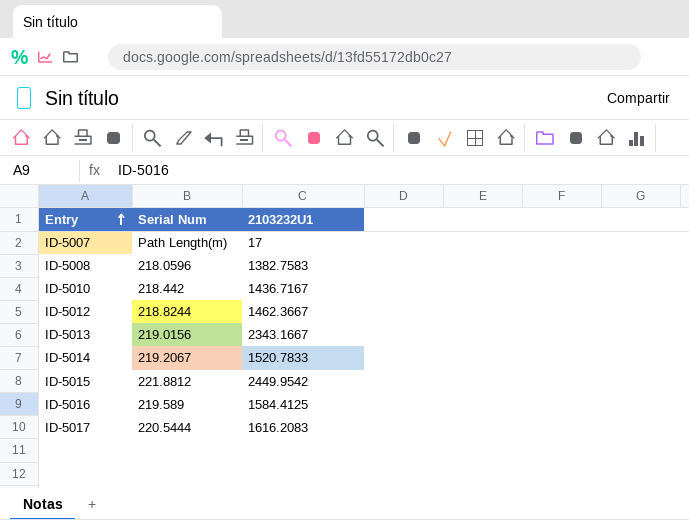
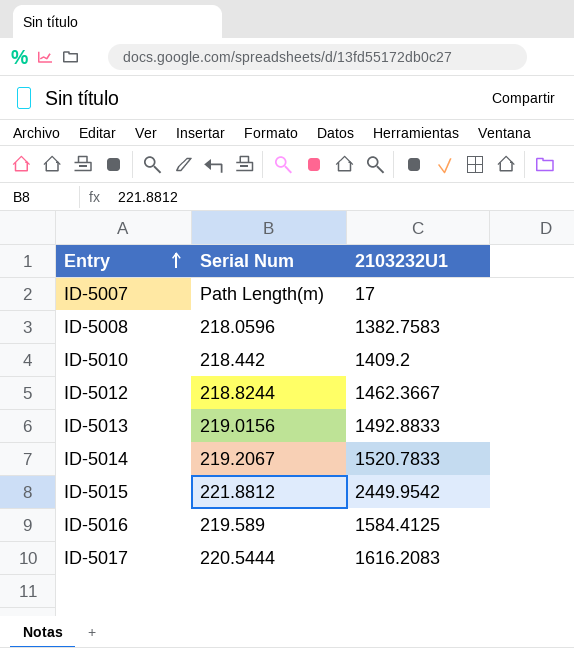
ID-5010 | 2103232U1: 1436.7167 -> 1409.2
ID-5013 | 2103232U1: 2343.1667 -> 1492.8833

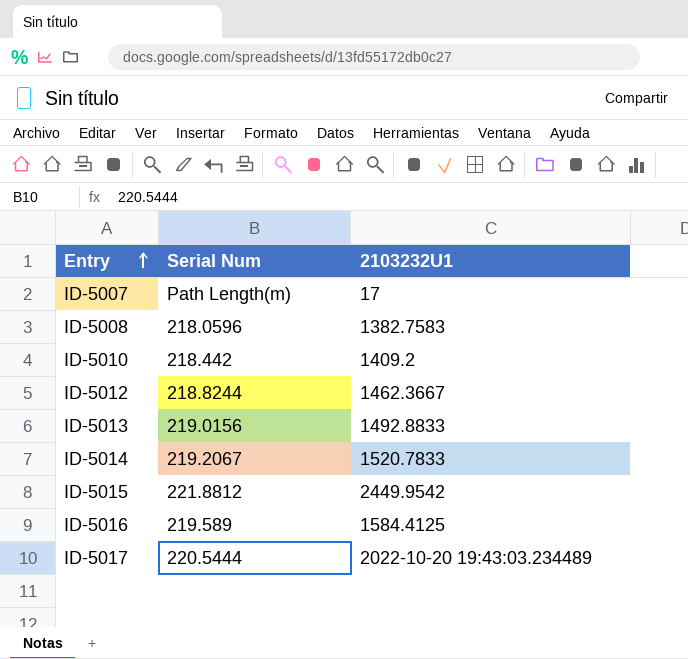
ID-5017 | 2103232U1: 1616.2083 -> 2022-10-20 19:43:03.234489

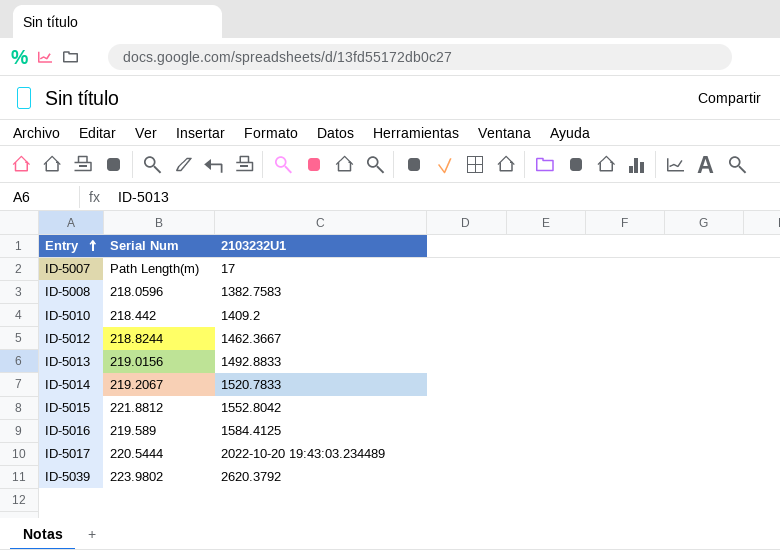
ID-5015 | 2103232U1: 2449.9542 -> 1552.8042
row ID-5039: none -> 223.9802 | 2620.3792

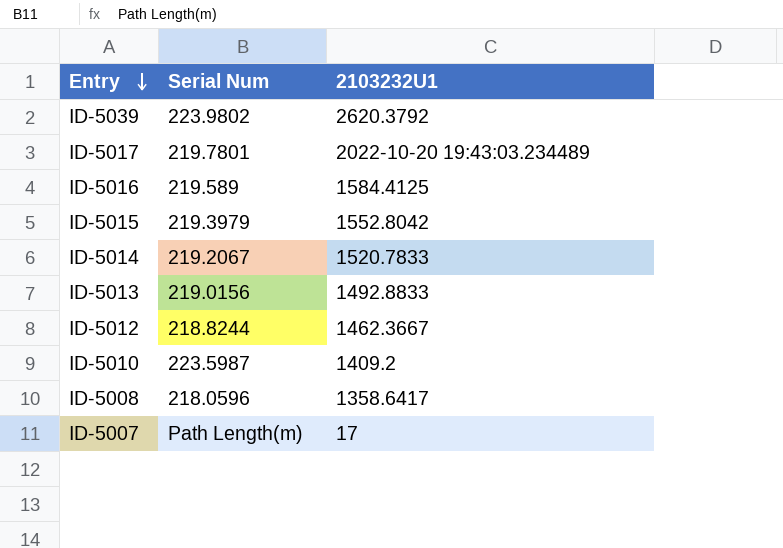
row order: Entry ascending -> Entry descending
ID-5017 | Serial Num: 220.5444 -> 219.7801
ID-5015 | Serial Num: 221.8812 -> 219.3979
ID-5010 | Serial Num: 218.442 -> 223.5987
ID-5008 | 2103232U1: 1382.7583 -> 1358.6417

